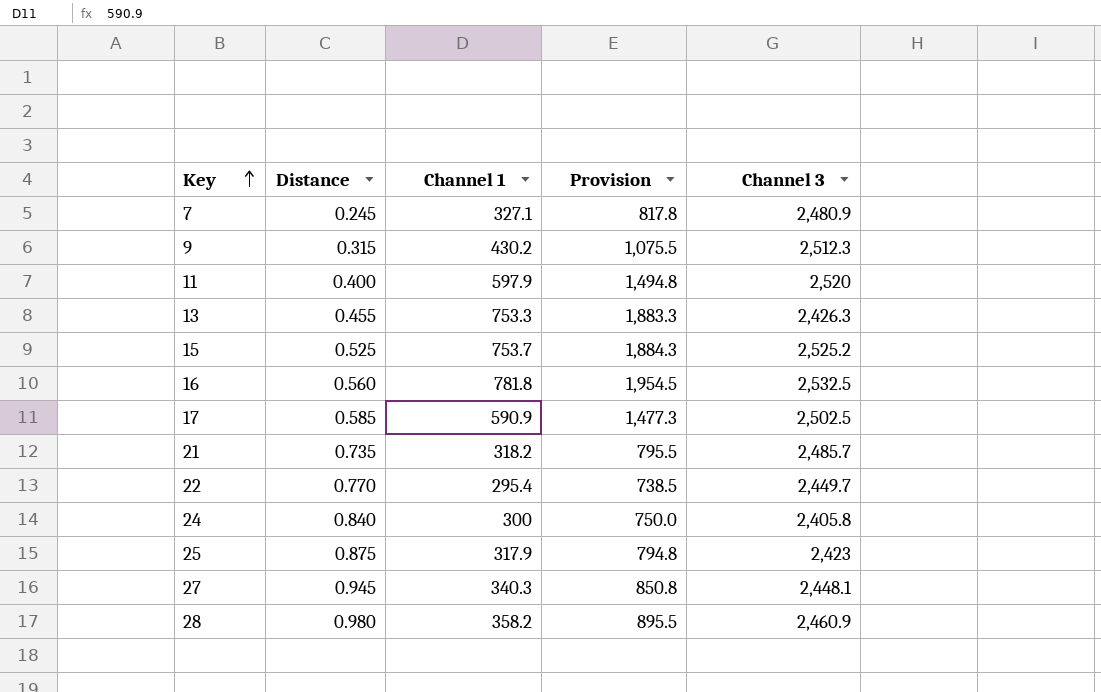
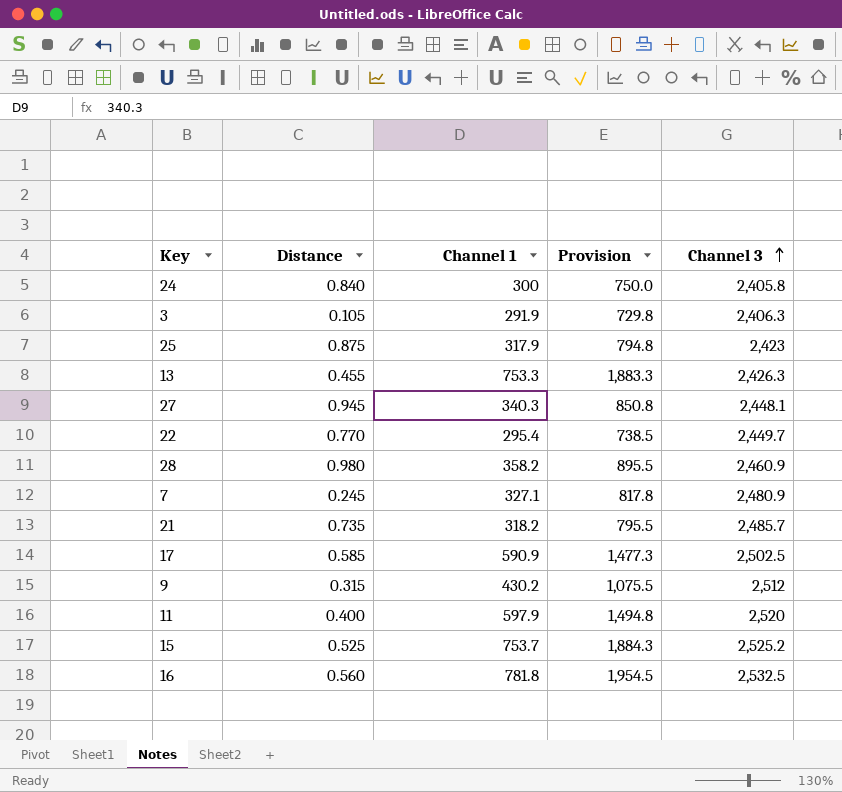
row order: Key ascending -> Channel 3 ascending
row 3: none -> 0.105 | 291.9 | 729.8 | 2,406.3
9 | Channel 3: 2,512.3 -> 2,512

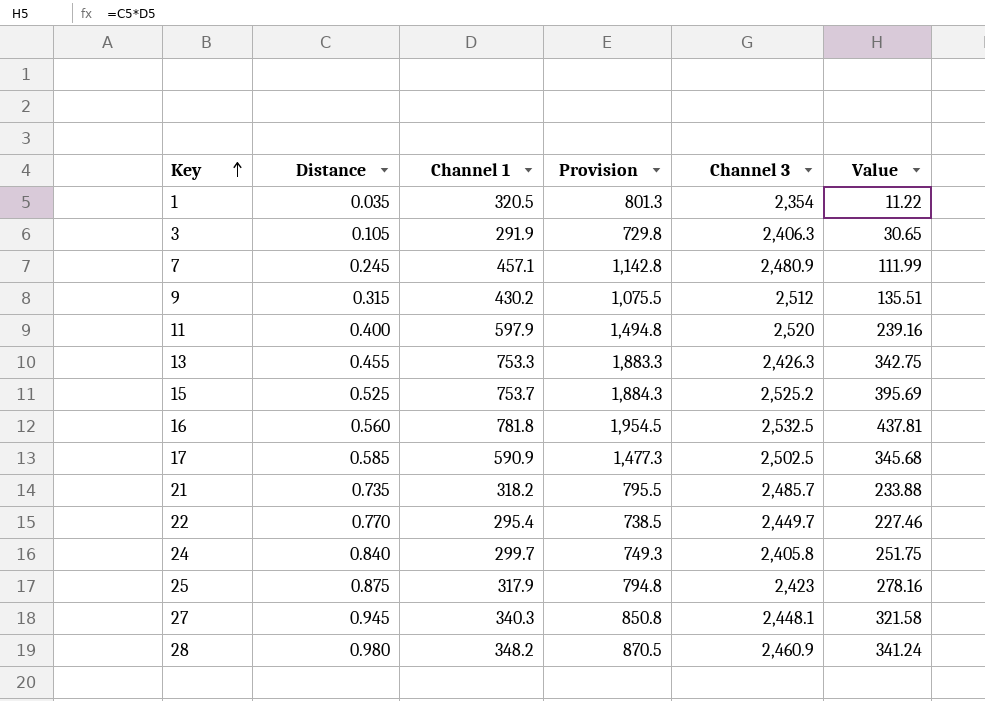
row order: Channel 3 ascending -> Key ascending
column Value | formula: none -> [Distance] * [Channel 1]
row 1: none -> 0.035 | 320.5 | 801.3 | 2,354 | 11.22
7 | Channel 1: 327.1 -> 457.1
7 | Provision: 817.8 -> 1,142.8
24 | Channel 1: 300 -> 299.7
24 | Provision: 750.0 -> 749.3
28 | Channel 1: 358.2 -> 348.2
28 | Provision: 895.5 -> 870.5

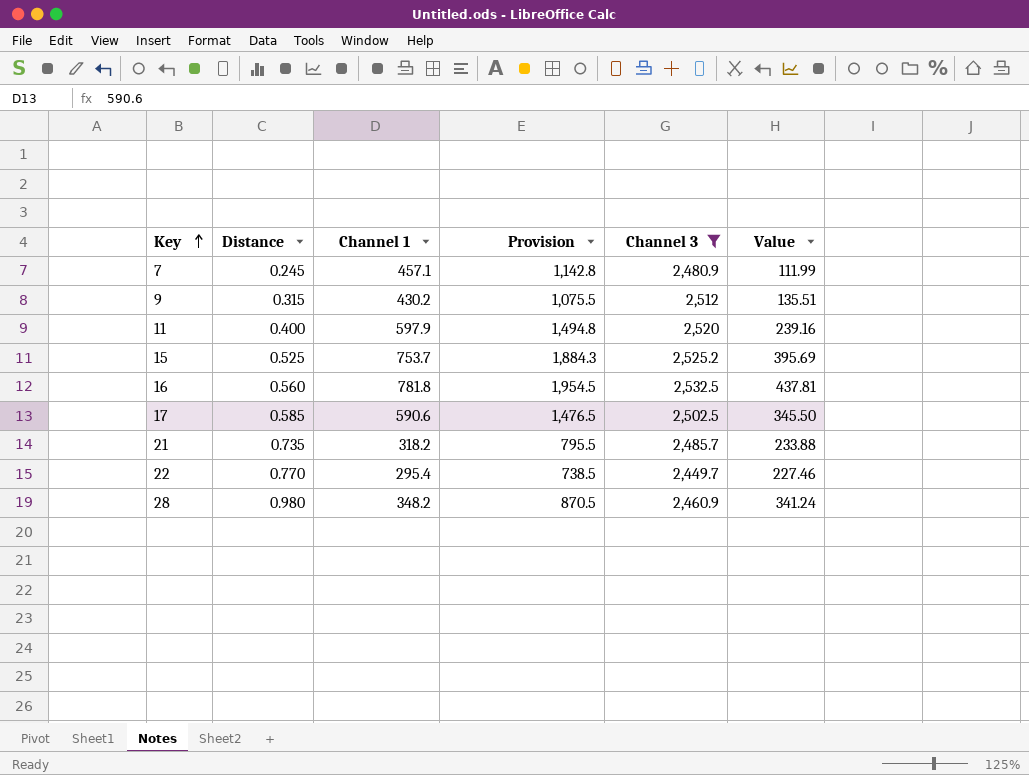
filter: none -> Channel 3 >= 2,449.7
17 | Channel 1: 590.9 -> 590.6
17 | Provision: 1,477.3 -> 1,476.5
17 | Value: 345.68 -> 345.50

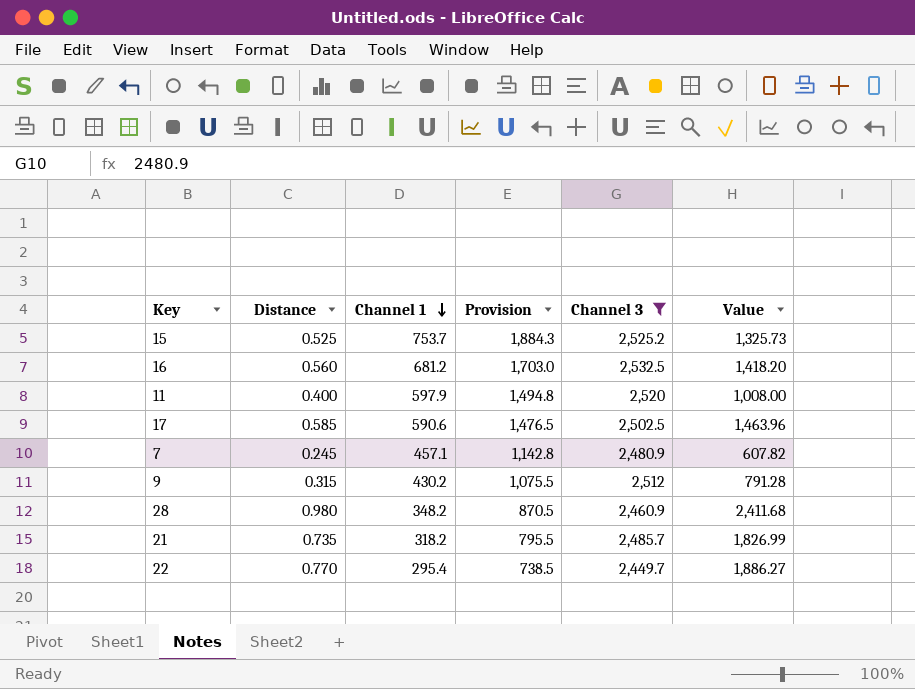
row order: Key ascending -> Channel 1 descending
column Value | formula: [Distance] * [Channel 1] -> [Distance] * [Channel 3]
16 | Channel 1: 781.8 -> 681.2
16 | Provision: 1,954.5 -> 1,703.0

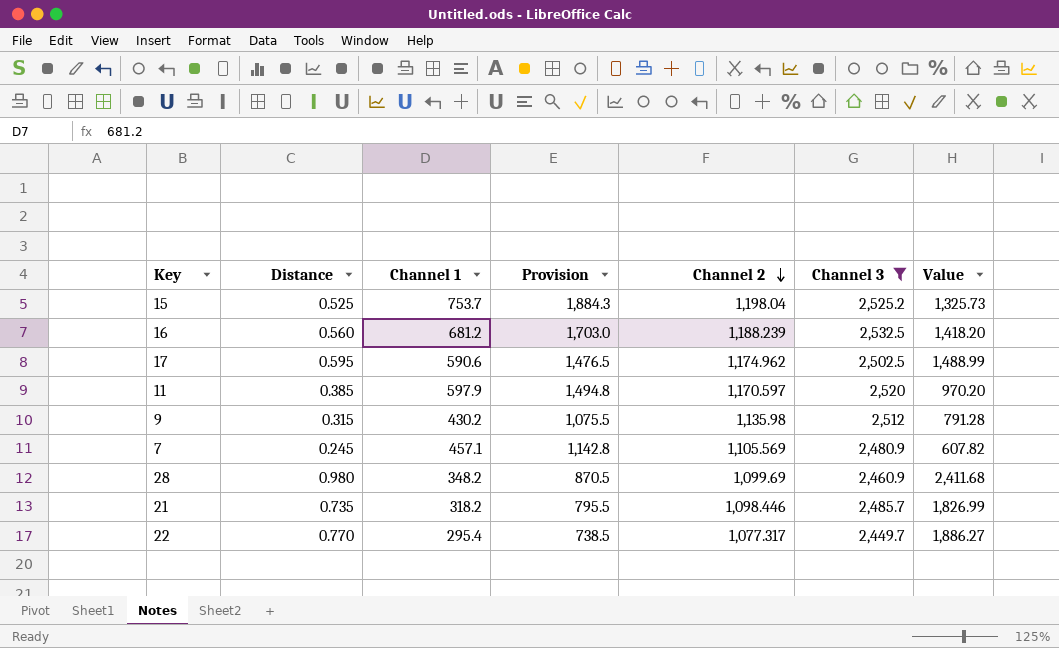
row order: Channel 1 descending -> Channel 2 descending
column Channel 2 | position: none -> 5
17 | Distance: 0.585 -> 0.595
17 | Value: 1,463.96 -> 1,488.99
11 | Distance: 0.400 -> 0.385
11 | Value: 1,008.00 -> 970.20

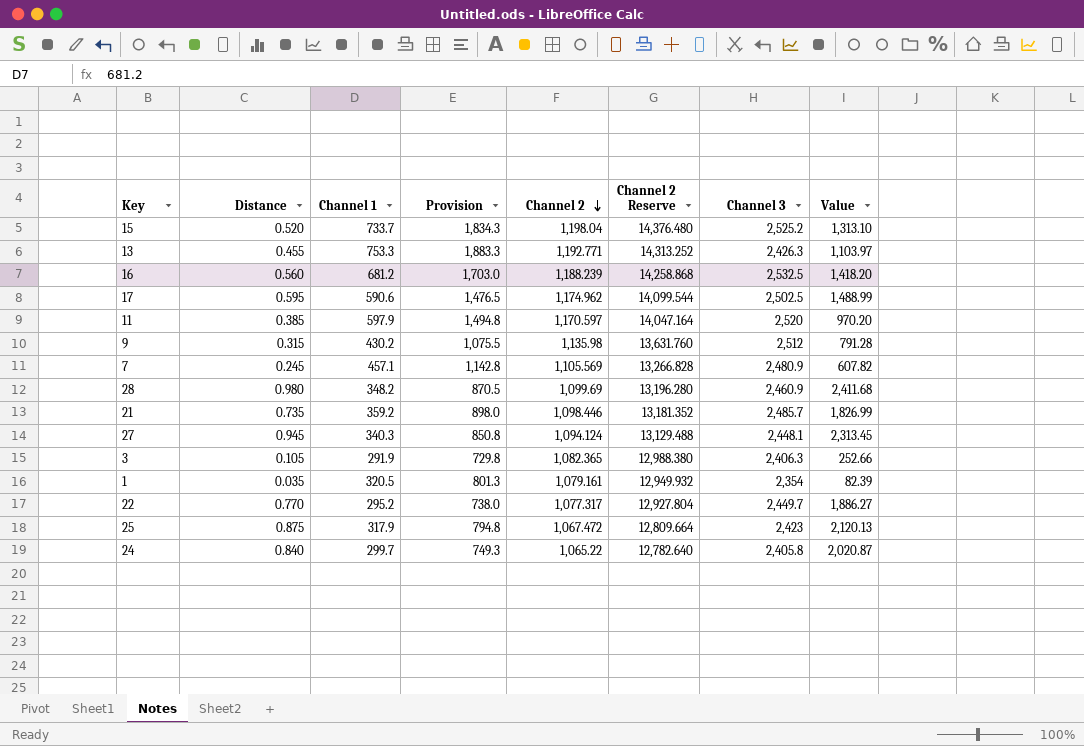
filter: Channel 3 >= 2,449.7 -> none
column Channel 2 Reserve | formula: none -> [Channel 2] * 12
15 | Distance: 0.525 -> 0.520
15 | Channel 1: 753.7 -> 733.7
15 | Provision: 1,884.3 -> 1,834.3
15 | Value: 1,325.73 -> 1,313.10
21 | Channel 1: 318.2 -> 359.2
21 | Provision: 795.5 -> 898.0
22 | Channel 1: 295.4 -> 295.2
22 | Provision: 738.5 -> 738.0

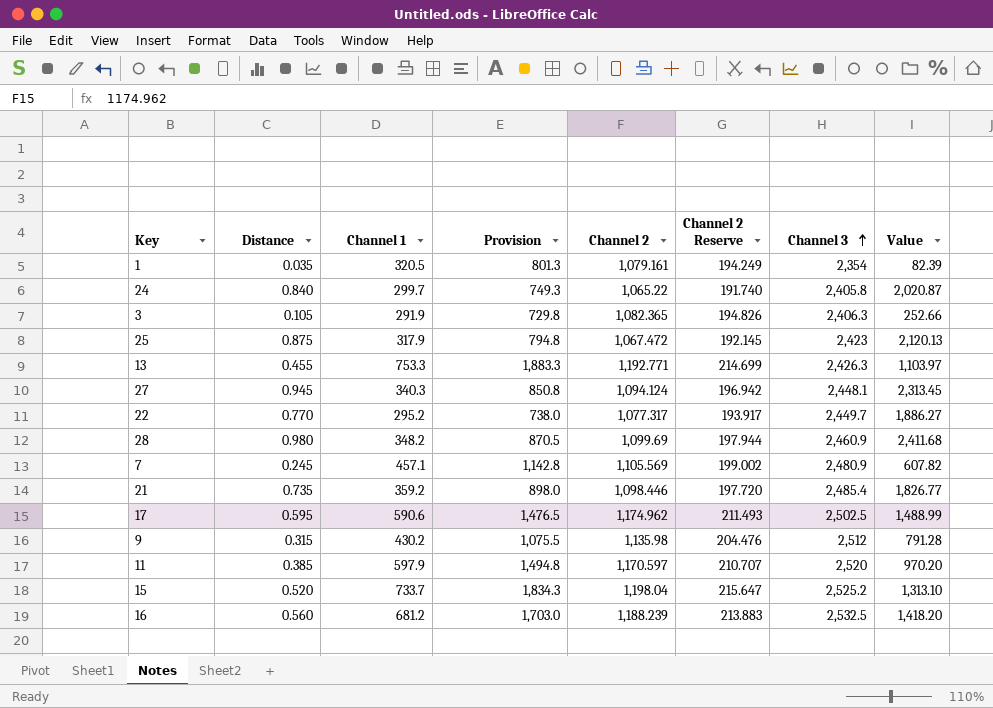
row order: Channel 2 descending -> Channel 3 ascending
column Channel 2 Reserve | formula: [Channel 2] * 12 -> [Channel 2] * 0.18
21 | Channel 3: 2,485.7 -> 2,485.4
21 | Value: 1,826.99 -> 1,826.77

